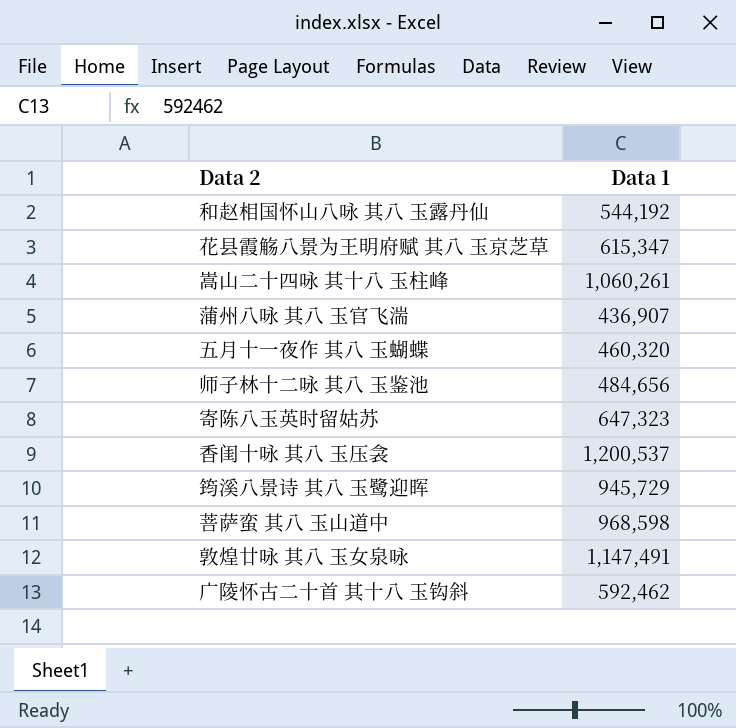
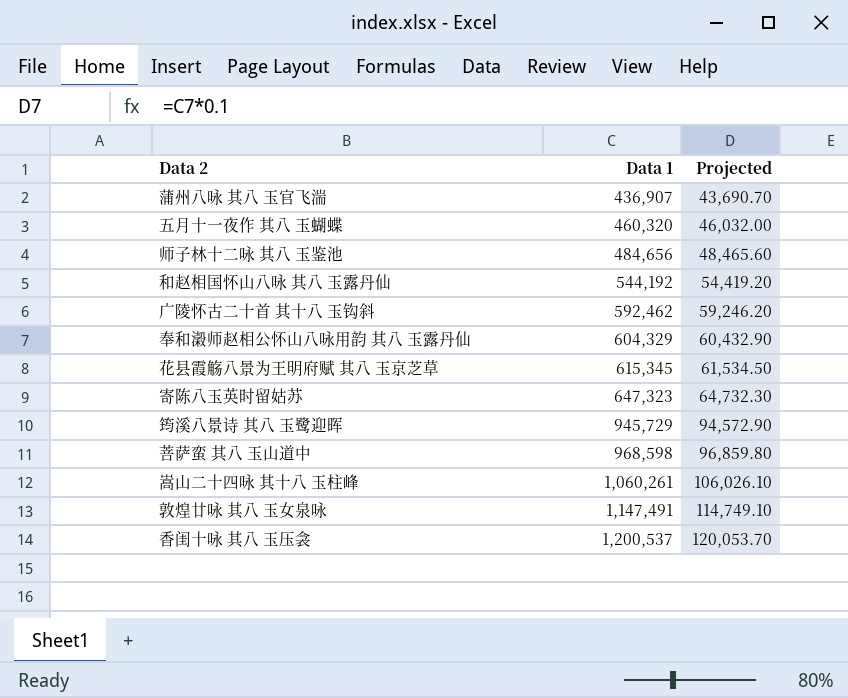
row order: none -> Data 1 ascending
column Projected | formula: none -> [Data 1] * 0.1
row 奉和濲师赵相公怀山八咏用韵 其八 玉露丹仙: none -> 604,329 | 60,432.90
花县霞觞八景为王明府赋 其八 玉京芝草 | Data 1: 615,347 -> 615,345

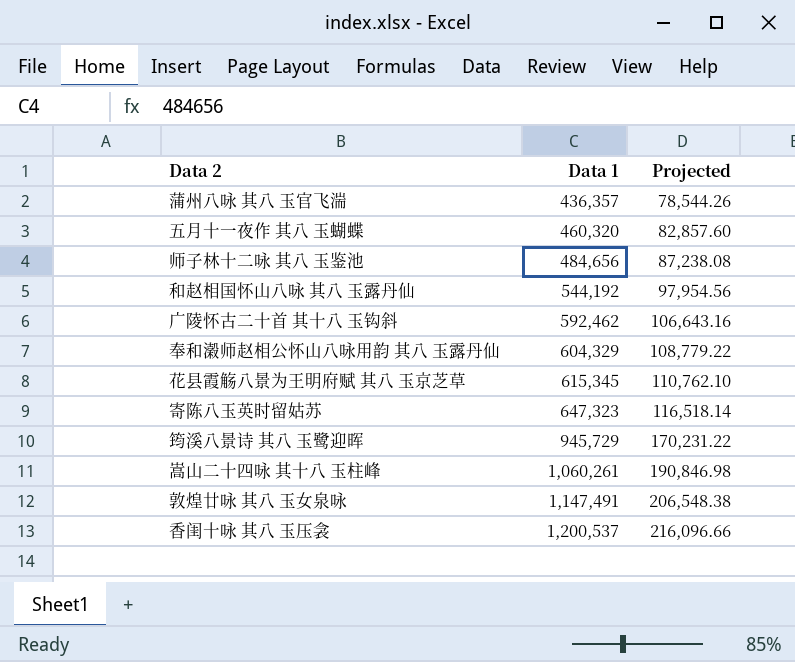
column Projected | formula: [Data 1] * 0.1 -> [Data 1] * 0.18
row 菩萨蛮 其八 玉山道中: 968,598 | 96,859.80 -> none
蒲州八咏 其八 玉官飞湍 | Data 1: 436,907 -> 436,357

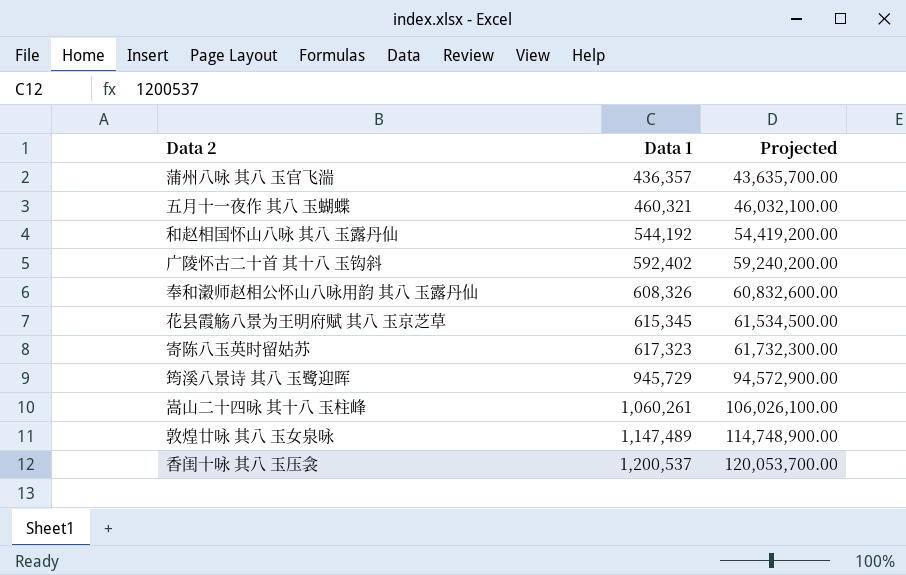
column Projected | formula: [Data 1] * 0.18 -> [Data 1] * 100
row 师子林十二咏 其八 玉鉴池: 484,656 | 87,238.08 -> none
五月十一夜作 其八 玉蝴蝶 | Data 1: 460,320 -> 460,321
广陵怀古二十首 其十八 玉钩斜 | Data 1: 592,462 -> 592,402
奉和濲师赵相公怀山八咏用韵 其八 玉露丹仙 | Data 1: 604,329 -> 608,326
寄陈八玉英时留姑苏 | Data 1: 647,323 -> 617,323
敦煌廿咏 其八 玉女泉咏 | Data 1: 1,147,491 -> 1,147,489

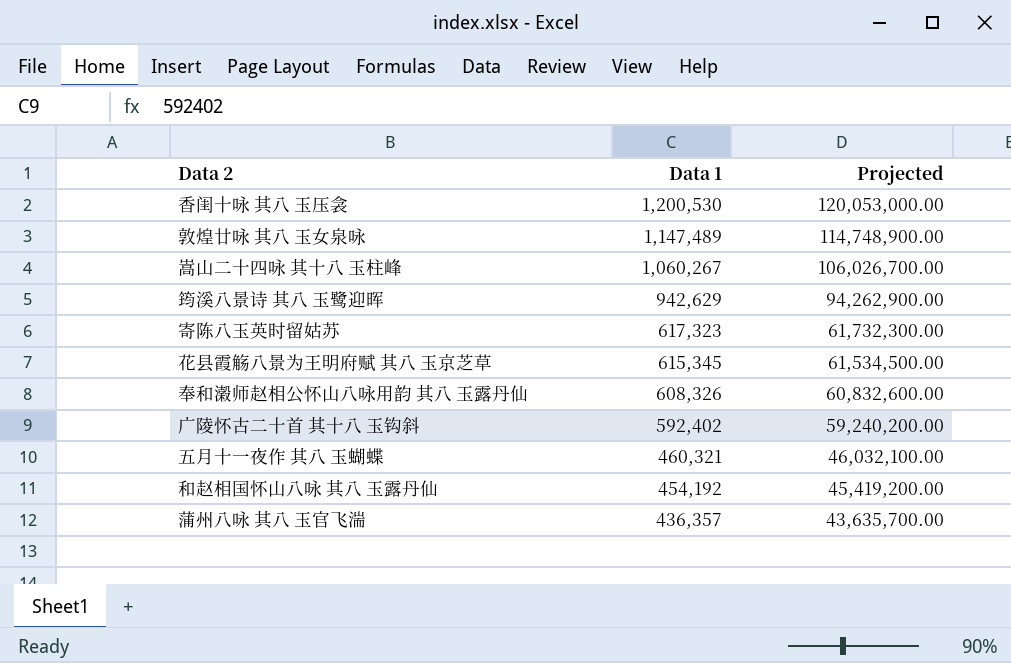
row order: Data 1 ascending -> Data 1 descending
香闺十咏 其八 玉压衾 | Data 1: 1,200,537 -> 1,200,530
香闺十咏 其八 玉压衾 | Projected: 120,053,700.00 -> 120,053,000.00
嵩山二十四咏 其十八 玉柱峰 | Data 1: 1,060,261 -> 1,060,267
嵩山二十四咏 其十八 玉柱峰 | Projected: 106,026,100.00 -> 106,026,700.00
筠溪八景诗 其八 玉鹭迎晖 | Data 1: 945,729 -> 942,629
筠溪八景诗 其八 玉鹭迎晖 | Projected: 94,572,900.00 -> 94,262,900.00
和赵相国怀山八咏 其八 玉露丹仙 | Data 1: 544,192 -> 454,192
和赵相国怀山八咏 其八 玉露丹仙 | Projected: 54,419,200.00 -> 45,419,200.00

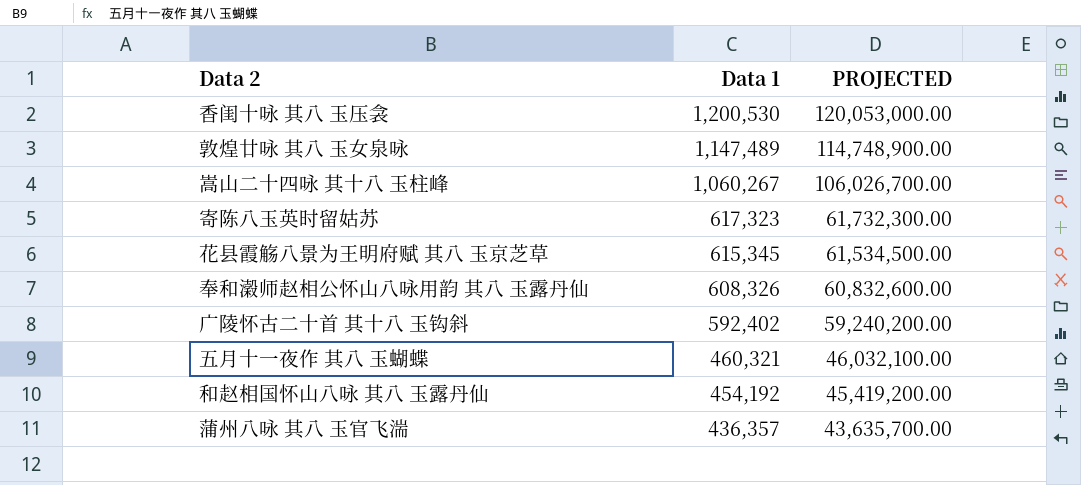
column name: Projected -> PROJECTED
row 筠溪八景诗 其八 玉鹭迎晖: 942,629 | 94,262,900.00 -> none

